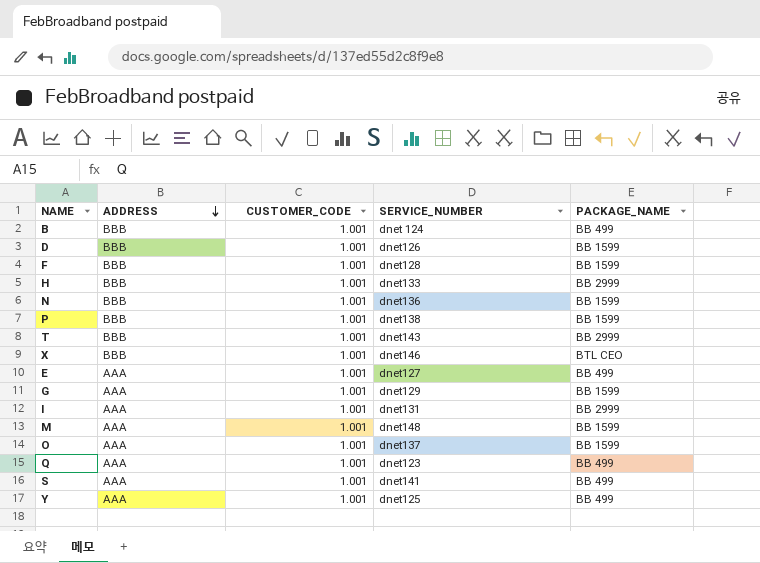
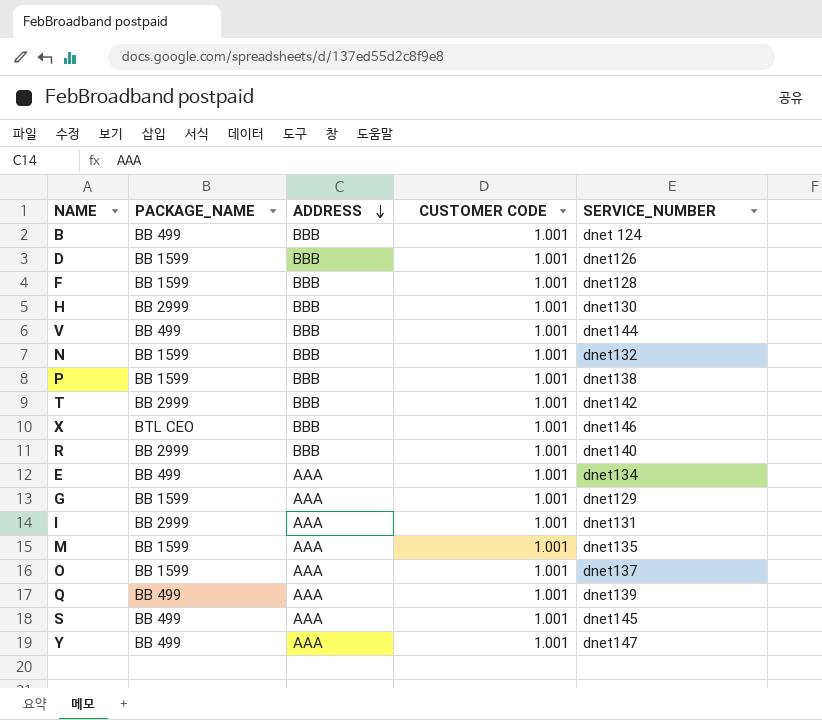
column PACKAGE_NAME | position: 5 -> 2
column name: CUSTOMER_CODE -> CUSTOMER CODE
H | SERVICE_NUMBER: dnet133 -> dnet130
row V: none -> BB 499 | BBB | 1.001 | dnet144
N | SERVICE_NUMBER: dnet136 -> dnet132
T | SERVICE_NUMBER: dnet143 -> dnet142
row R: none -> BB 2999 | BBB | 1.001 | dnet140
E | SERVICE_NUMBER: dnet127 -> dnet134
M | SERVICE_NUMBER: dnet148 -> dnet135
Q | SERVICE_NUMBER: dnet123 -> dnet139
S | SERVICE_NUMBER: dnet141 -> dnet145
Y | SERVICE_NUMBER: dnet125 -> dnet147

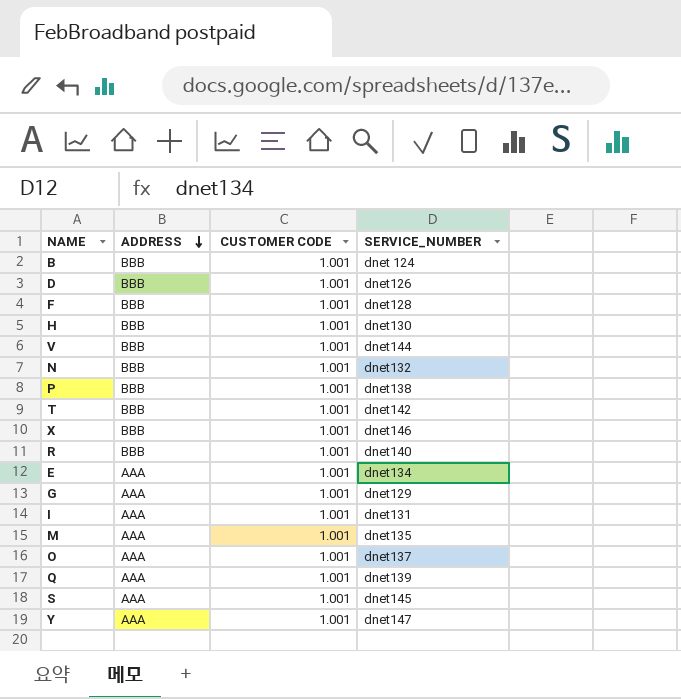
column PACKAGE_NAME | position: 2 -> none

